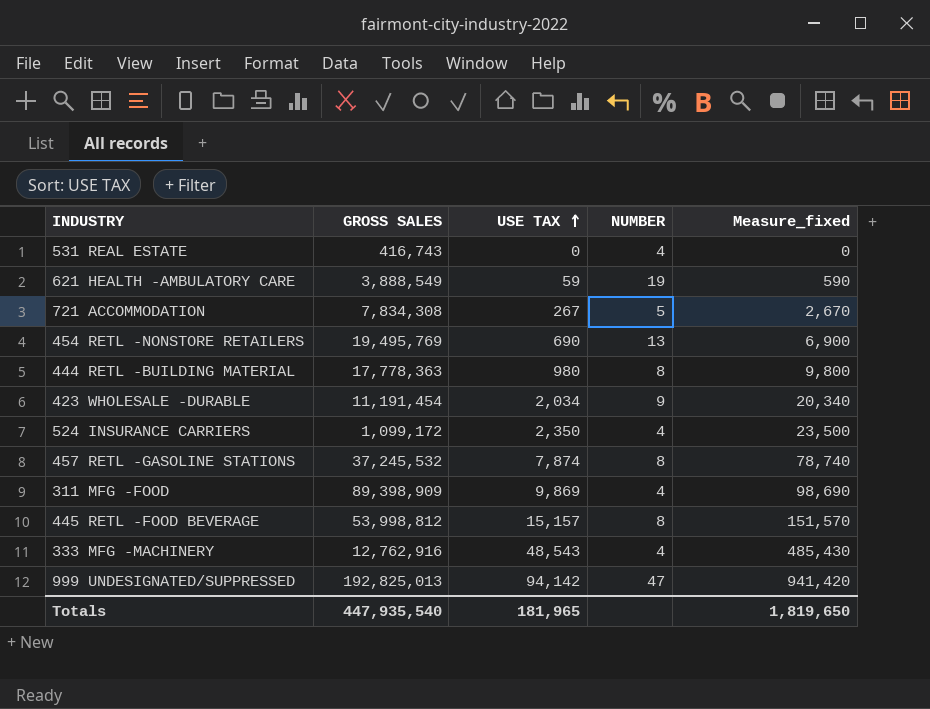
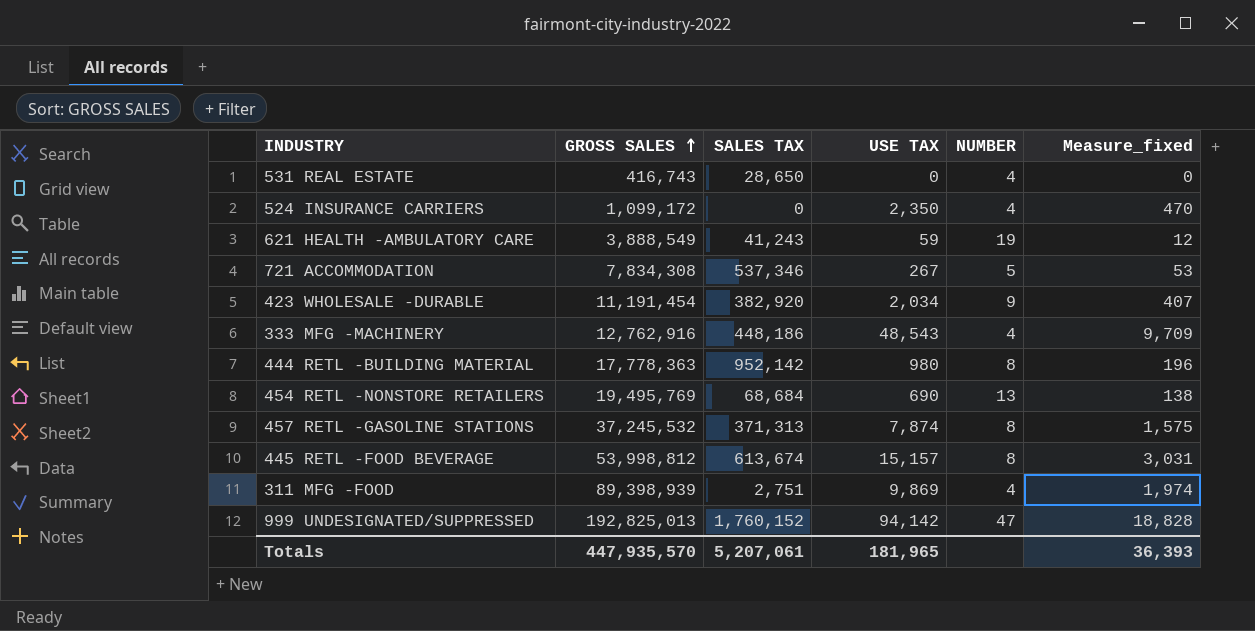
row order: USE TAX ascending -> GROSS SALES ascending
column SALES TAX | position: none -> 3
column Measure_fixed | formula: [USE TAX] * 10 -> [USE TAX] * 0.2
311 MFG -FOOD | GROSS SALES: 89,398,909 -> 89,398,939
Totals | GROSS SALES: 447,935,540 -> 447,935,570
Totals | Measure_fixed: 1,819,650 -> 36,393

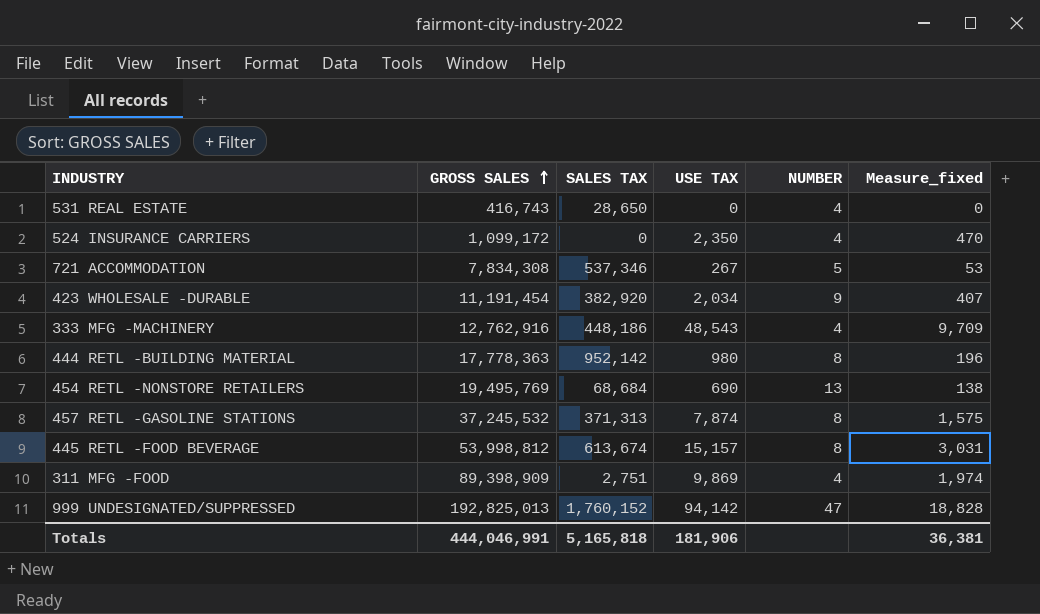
row 621 HEALTH -AMBULATORY CARE: 3,888,549 | 41,243 | 59 | 19 | 12 -> none
311 MFG -FOOD | GROSS SALES: 89,398,939 -> 89,398,909
Totals | GROSS SALES: 447,935,570 -> 444,046,991
Totals | SALES TAX: 5,207,061 -> 5,165,818
Totals | USE TAX: 181,965 -> 181,906
Totals | Measure_fixed: 36,393 -> 36,381

